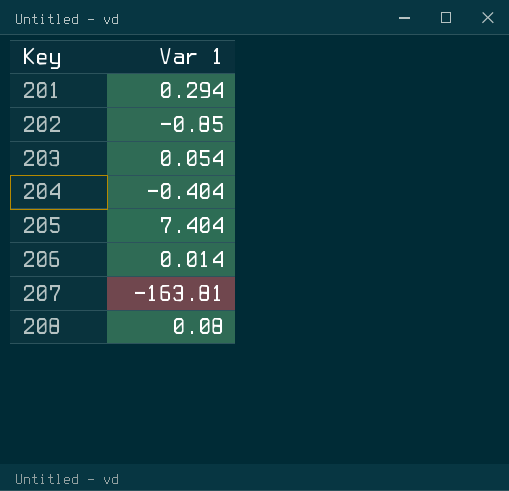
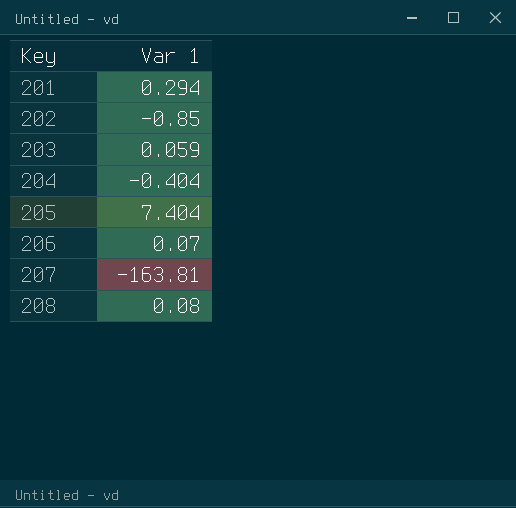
203 | Var 1: 0.054 -> 0.059
206 | Var 1: 0.014 -> 0.07

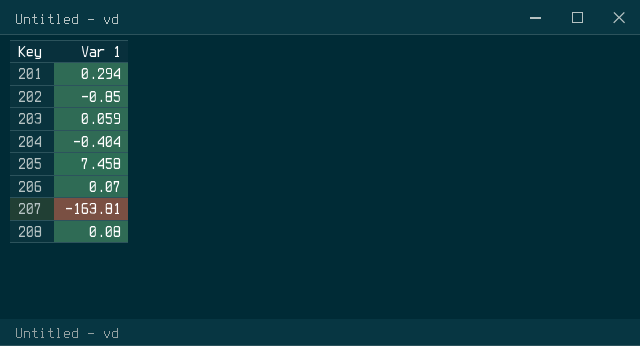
205 | Var 1: 7.404 -> 7.458

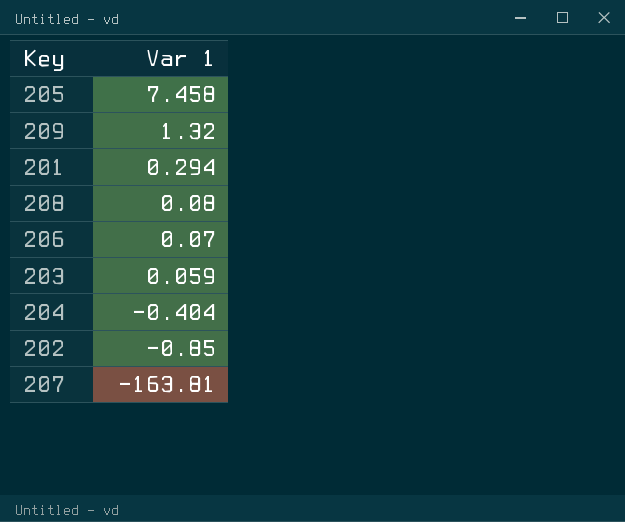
row order: Key ascending -> Var 1 descending
row 209: none -> 1.32

